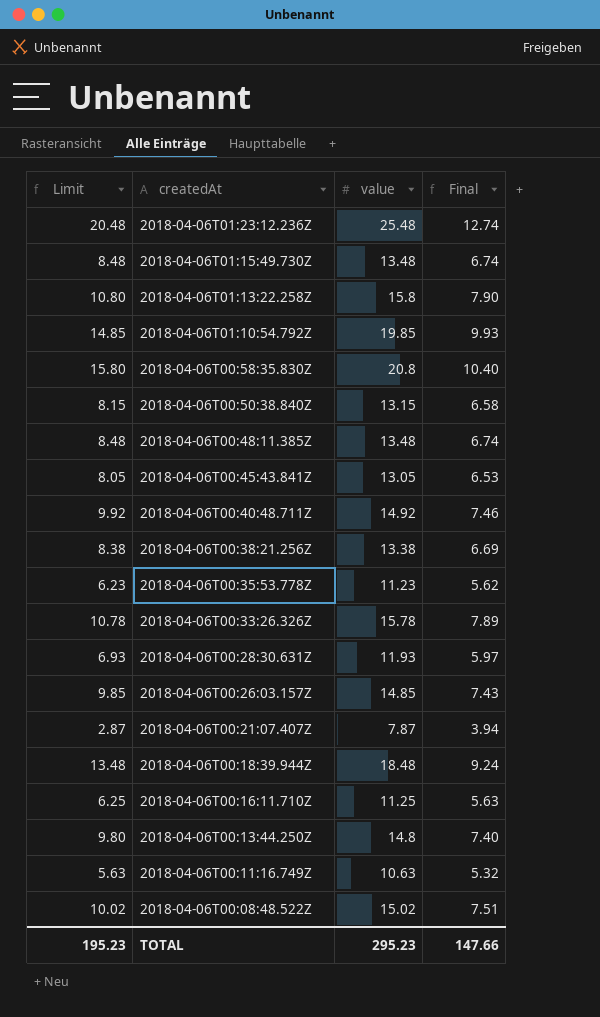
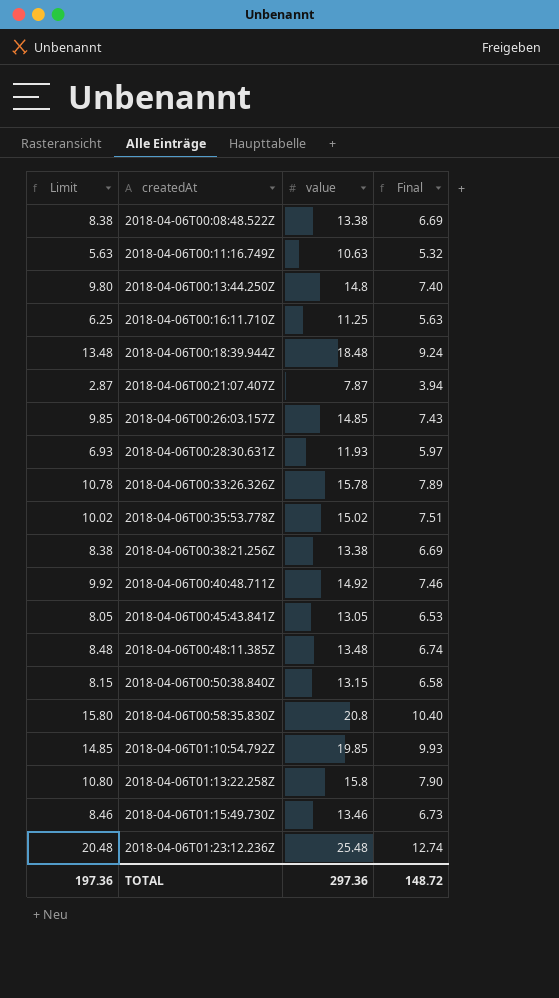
row order: createdAt descending -> createdAt ascending
2018-04-06T00:08:48.522Z | Limit: 10.02 -> 8.38
2018-04-06T00:08:48.522Z | value: 15.02 -> 13.38
2018-04-06T00:08:48.522Z | Final: 7.51 -> 6.69
2018-04-06T00:35:53.778Z | Limit: 6.23 -> 10.02
2018-04-06T00:35:53.778Z | value: 11.23 -> 15.02
2018-04-06T00:35:53.778Z | Final: 5.62 -> 7.51
2018-04-06T01:15:49.730Z | Limit: 8.48 -> 8.46
2018-04-06T01:15:49.730Z | value: 13.48 -> 13.46
2018-04-06T01:15:49.730Z | Final: 6.74 -> 6.73
TOTAL | Limit: 195.23 -> 197.36
TOTAL | value: 295.23 -> 297.36
TOTAL | Final: 147.66 -> 148.72

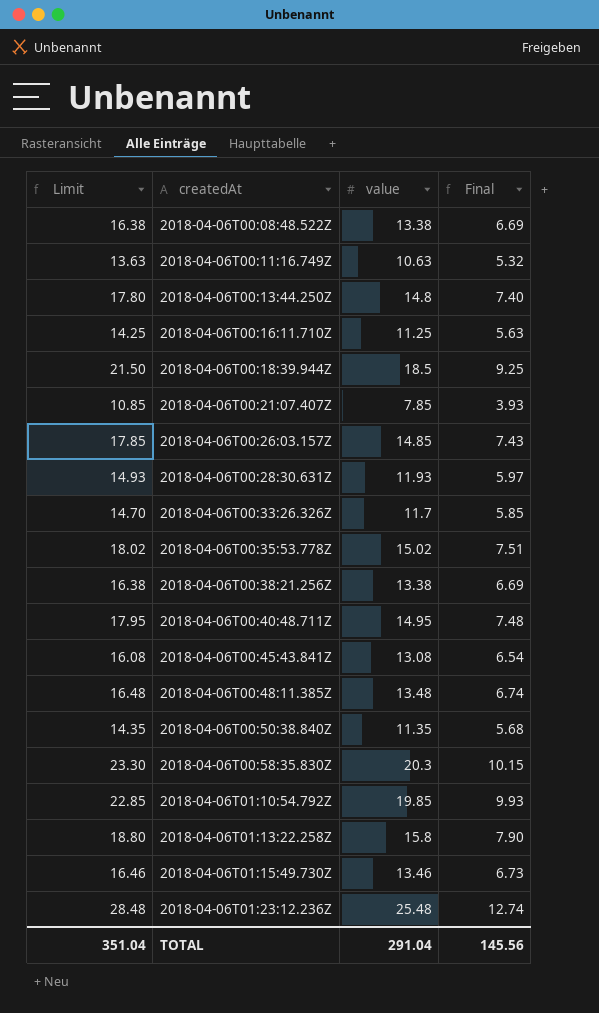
column Limit | formula: [value] - 5 -> [value] + 3
2018-04-06T00:18:39.944Z | value: 18.48 -> 18.5
2018-04-06T00:18:39.944Z | Final: 9.24 -> 9.25
2018-04-06T00:21:07.407Z | value: 7.87 -> 7.85
2018-04-06T00:21:07.407Z | Final: 3.94 -> 3.93
2018-04-06T00:33:26.326Z | value: 15.78 -> 11.7
2018-04-06T00:33:26.326Z | Final: 7.89 -> 5.85
2018-04-06T00:40:48.711Z | value: 14.92 -> 14.95
2018-04-06T00:40:48.711Z | Final: 7.46 -> 7.48
2018-04-06T00:45:43.841Z | value: 13.05 -> 13.08
2018-04-06T00:45:43.841Z | Final: 6.53 -> 6.54
2018-04-06T00:50:38.840Z | value: 13.15 -> 11.35
2018-04-06T00:50:38.840Z | Final: 6.58 -> 5.68
2018-04-06T00:58:35.830Z | value: 20.8 -> 20.3
2018-04-06T00:58:35.830Z | Final: 10.40 -> 10.15
TOTAL | Limit: 197.36 -> 351.04
TOTAL | value: 297.36 -> 291.04
TOTAL | Final: 148.72 -> 145.56

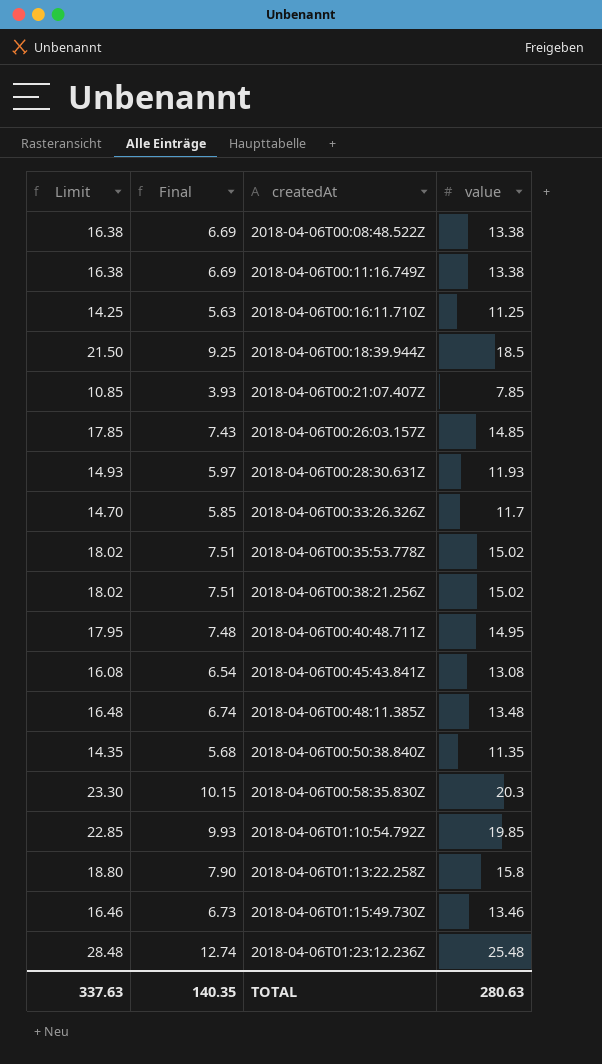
column Final | position: 4 -> 2
row 2018-04-06T00:13:44.250Z: 17.80 | 14.8 | 7.40 -> none
2018-04-06T00:11:16.749Z | Limit: 13.63 -> 16.38
2018-04-06T00:11:16.749Z | Final: 5.32 -> 6.69
2018-04-06T00:11:16.749Z | value: 10.63 -> 13.38
2018-04-06T00:38:21.256Z | Limit: 16.38 -> 18.02
2018-04-06T00:38:21.256Z | Final: 6.69 -> 7.51
2018-04-06T00:38:21.256Z | value: 13.38 -> 15.02
TOTAL | Limit: 351.04 -> 337.63
TOTAL | Final: 145.56 -> 140.35
TOTAL | value: 291.04 -> 280.63

